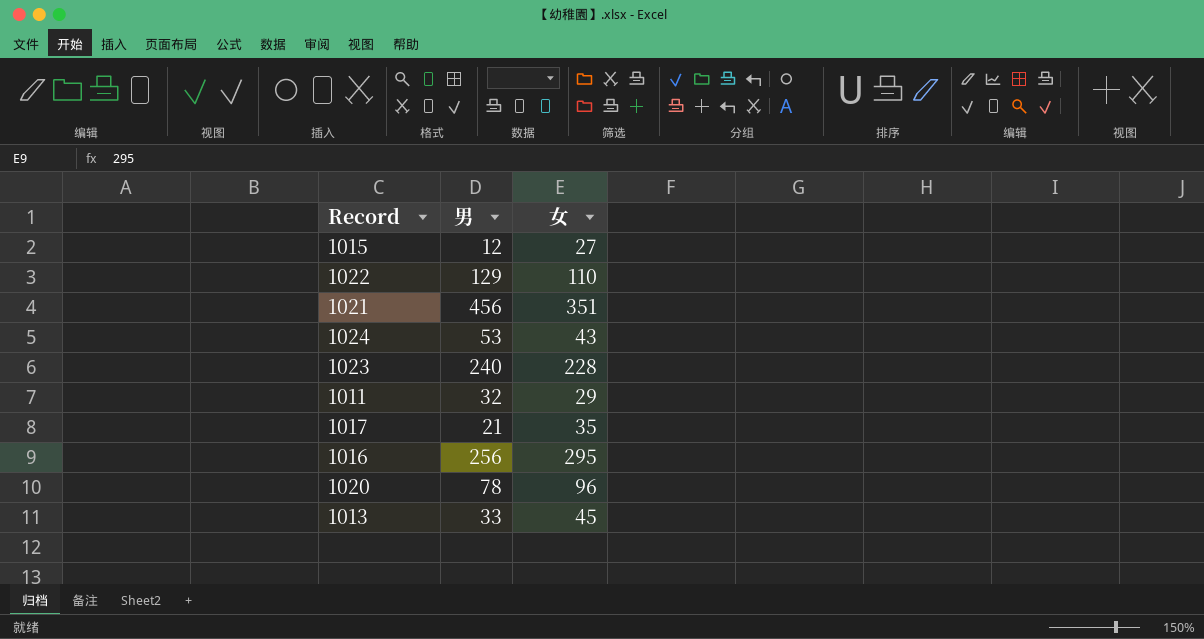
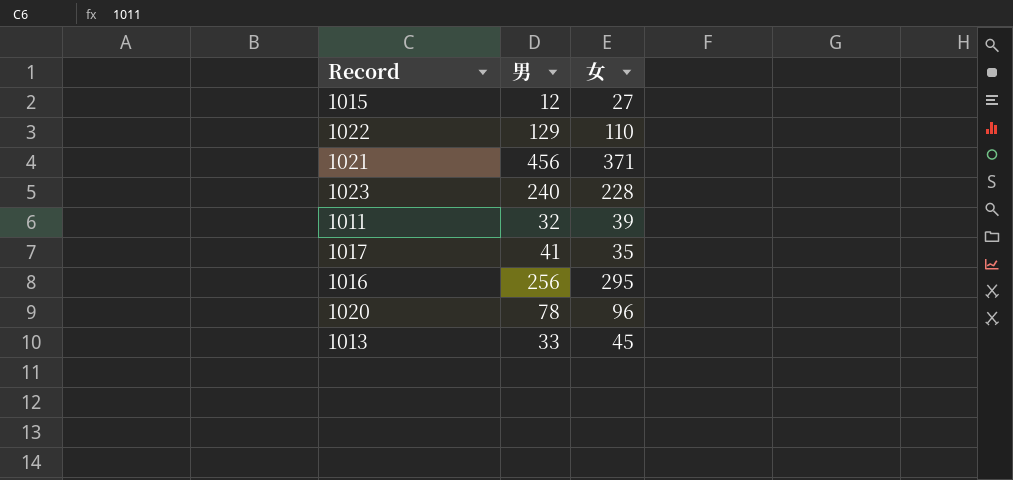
row 1024: 53 | 43 -> none
1021 | 女: 351 -> 371
1011 | 女: 29 -> 39
1017 | 男: 21 -> 41

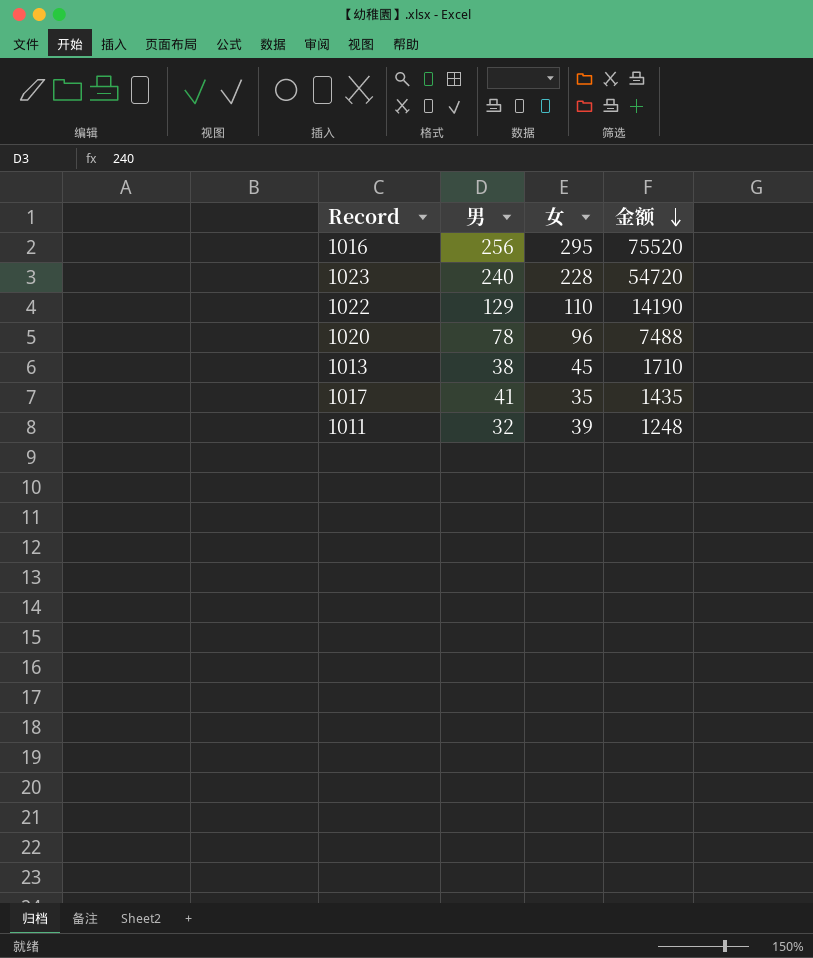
row order: none -> 金额 descending
column 金额 | formula: none -> [男] * [女]
row 1015: 12 | 27 -> none
row 1021: 456 | 371 -> none
1013 | 男: 33 -> 38

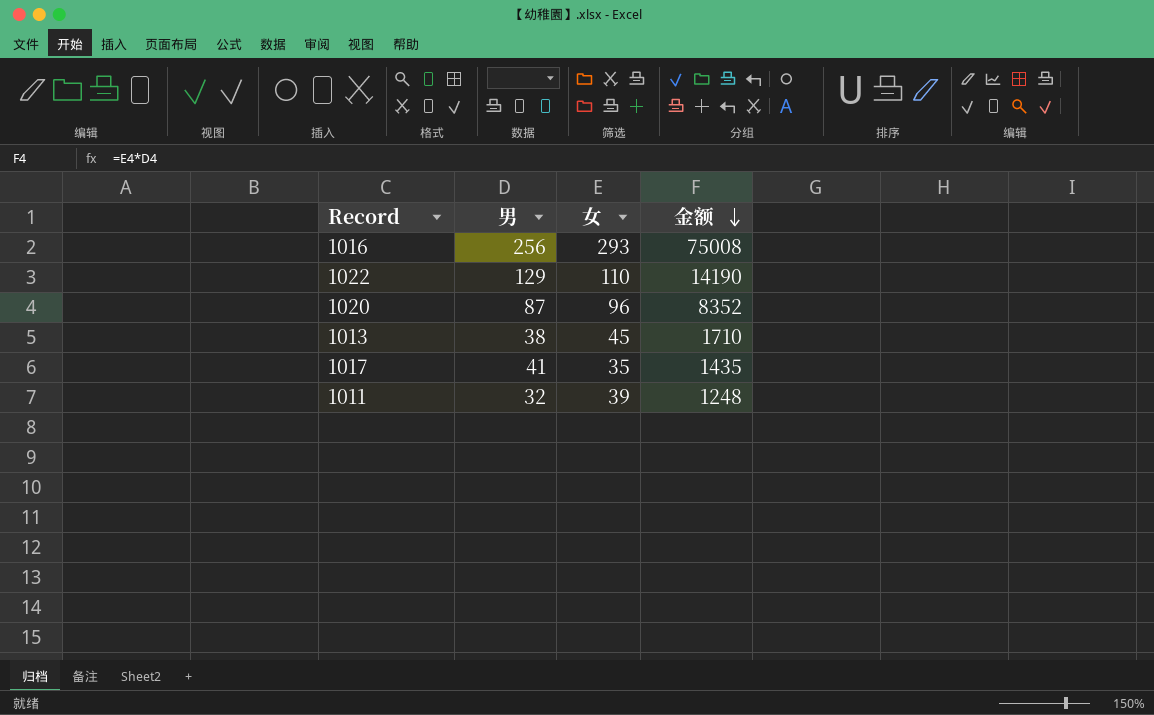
row 1023: 240 | 228 | 54720 -> none
1016 | 女: 295 -> 293
1016 | 金额: 75520 -> 75008
1020 | 男: 78 -> 87
1020 | 金额: 7488 -> 8352

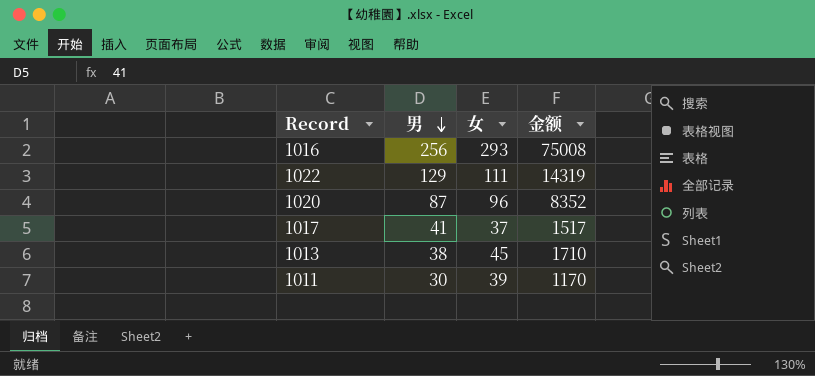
row order: 金额 descending -> 男 descending
1022 | 女: 110 -> 111
1022 | 金额: 14190 -> 14319
1017 | 女: 35 -> 37
1017 | 金额: 1435 -> 1517
1011 | 男: 32 -> 30
1011 | 金额: 1248 -> 1170

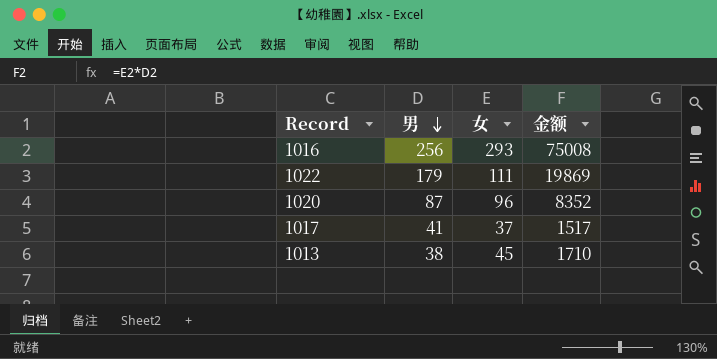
row 1011: 30 | 39 | 1170 -> none
1022 | 男: 129 -> 179
1022 | 金额: 14319 -> 19869

